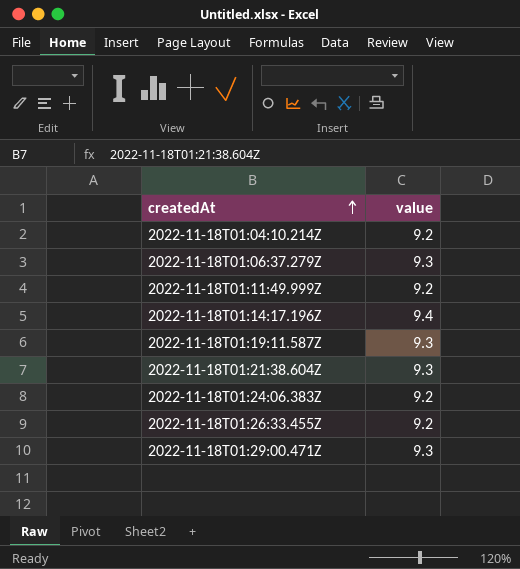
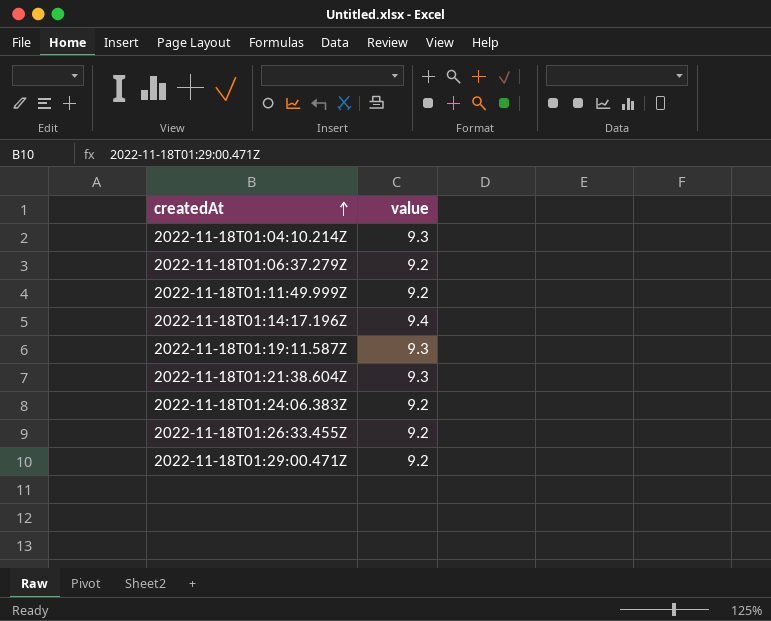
2022-11-18T01:04:10.214Z | value: 9.2 -> 9.3
2022-11-18T01:06:37.279Z | value: 9.3 -> 9.2
2022-11-18T01:29:00.471Z | value: 9.3 -> 9.2

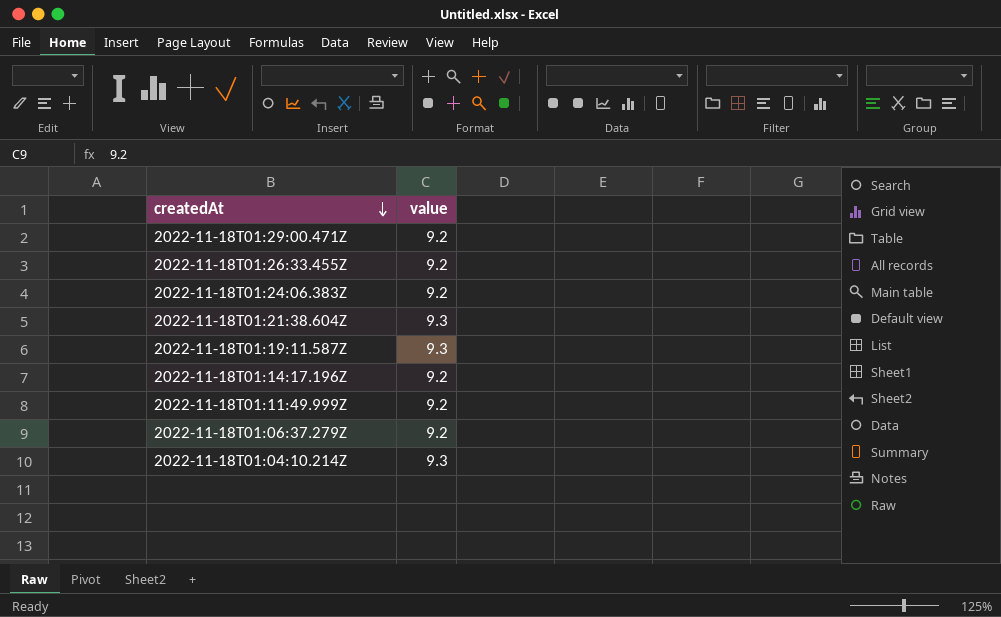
row order: createdAt ascending -> createdAt descending
2022-11-18T01:14:17.196Z | value: 9.4 -> 9.2

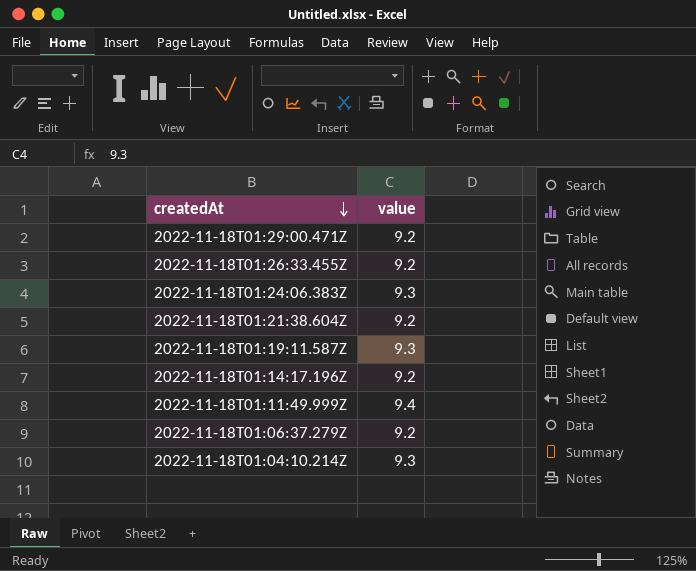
2022-11-18T01:24:06.383Z | value: 9.2 -> 9.3
2022-11-18T01:21:38.604Z | value: 9.3 -> 9.2
2022-11-18T01:11:49.999Z | value: 9.2 -> 9.4

